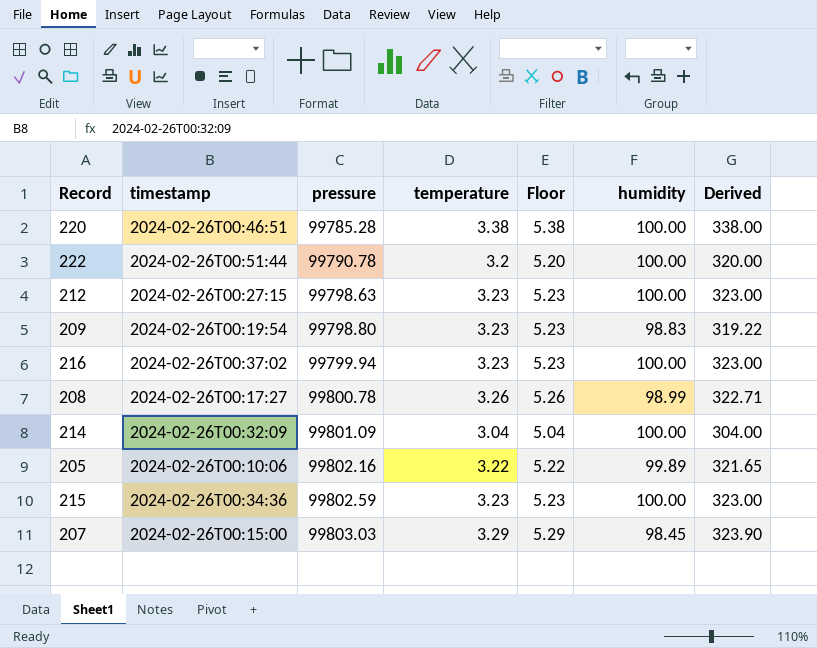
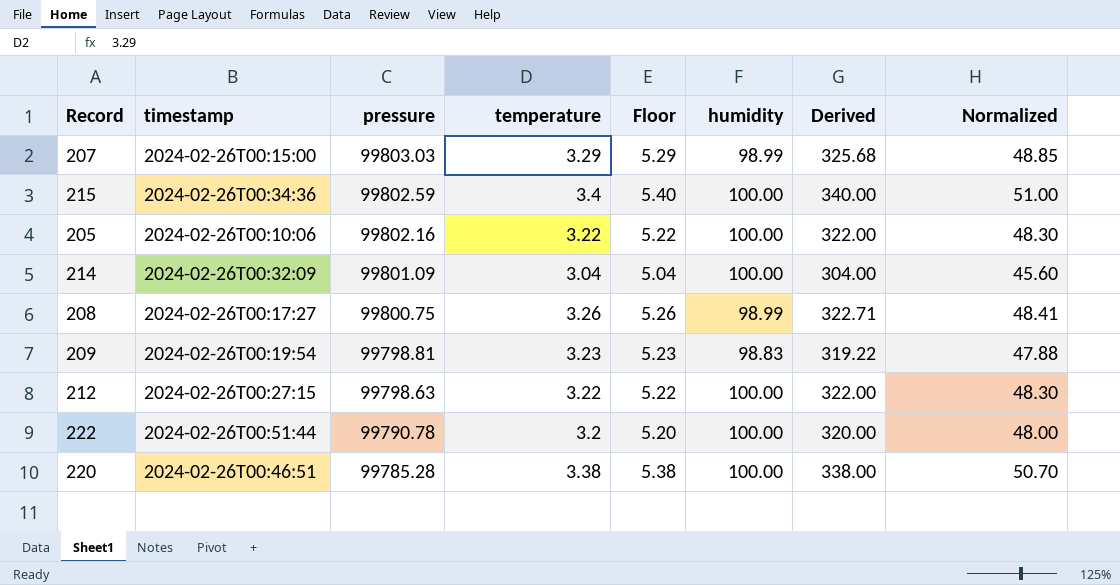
row order: pressure ascending -> pressure descending
column Normalized | formula: none -> [Derived] * 0.15
row 216: 2024-02-26T00:37:02 | 99799.94 | 3.23 | 5.23 | 100.00 | 323.00 -> none
207 | humidity: 98.45 -> 98.99
207 | Derived: 323.90 -> 325.68
215 | temperature: 3.23 -> 3.4
215 | Floor: 5.23 -> 5.40
215 | Derived: 323.00 -> 340.00
205 | humidity: 99.89 -> 100.00
205 | Derived: 321.65 -> 322.00
208 | pressure: 99800.78 -> 99800.75
209 | pressure: 99798.80 -> 99798.81
212 | temperature: 3.23 -> 3.22
212 | Floor: 5.23 -> 5.22
212 | Derived: 323.00 -> 322.00

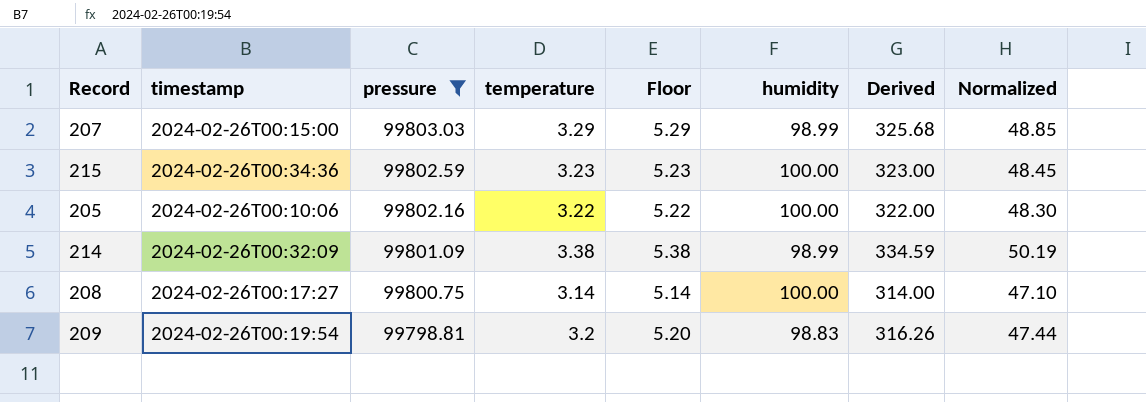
filter: none -> pressure >= 99798.81
215 | temperature: 3.4 -> 3.23
215 | Floor: 5.40 -> 5.23
215 | Derived: 340.00 -> 323.00
215 | Normalized: 51.00 -> 48.45
214 | temperature: 3.04 -> 3.38
214 | Floor: 5.04 -> 5.38
214 | humidity: 100.00 -> 98.99
214 | Derived: 304.00 -> 334.59
214 | Normalized: 45.60 -> 50.19
208 | temperature: 3.26 -> 3.14
208 | Floor: 5.26 -> 5.14
208 | humidity: 98.99 -> 100.00
208 | Derived: 322.71 -> 314.00
208 | Normalized: 48.41 -> 47.10
209 | temperature: 3.23 -> 3.2
209 | Floor: 5.23 -> 5.20
209 | Derived: 319.22 -> 316.26
209 | Normalized: 47.88 -> 47.44

